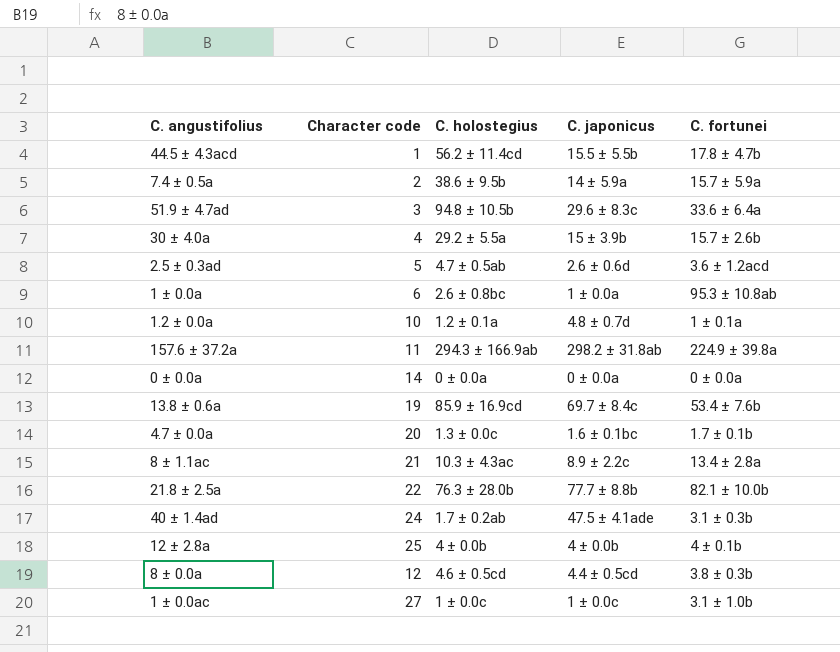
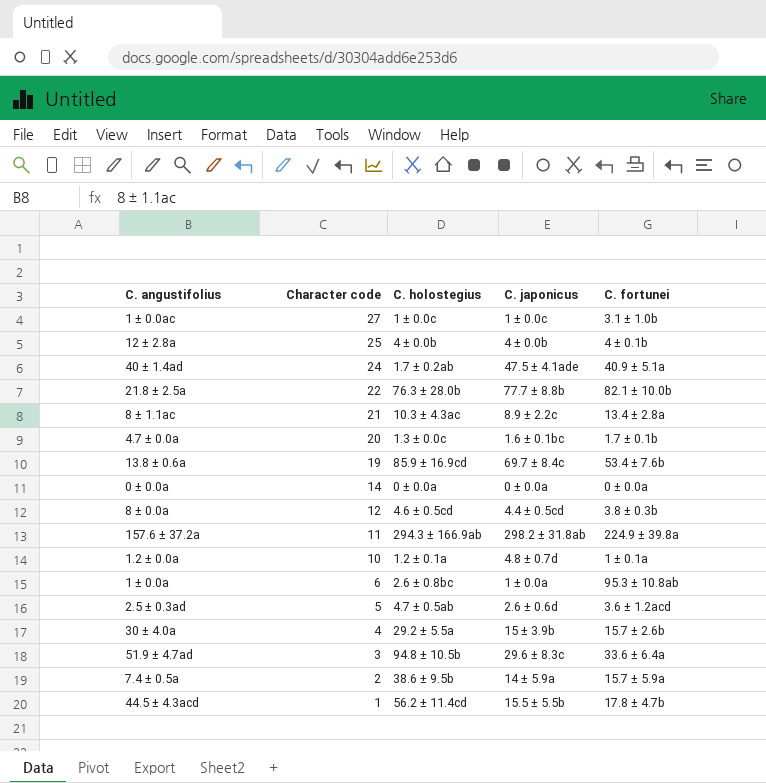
row order: none -> Character code descending
40 ± 1.4ad | C. fortunei: 3.1 ± 0.3b -> 40.9 ± 5.1a

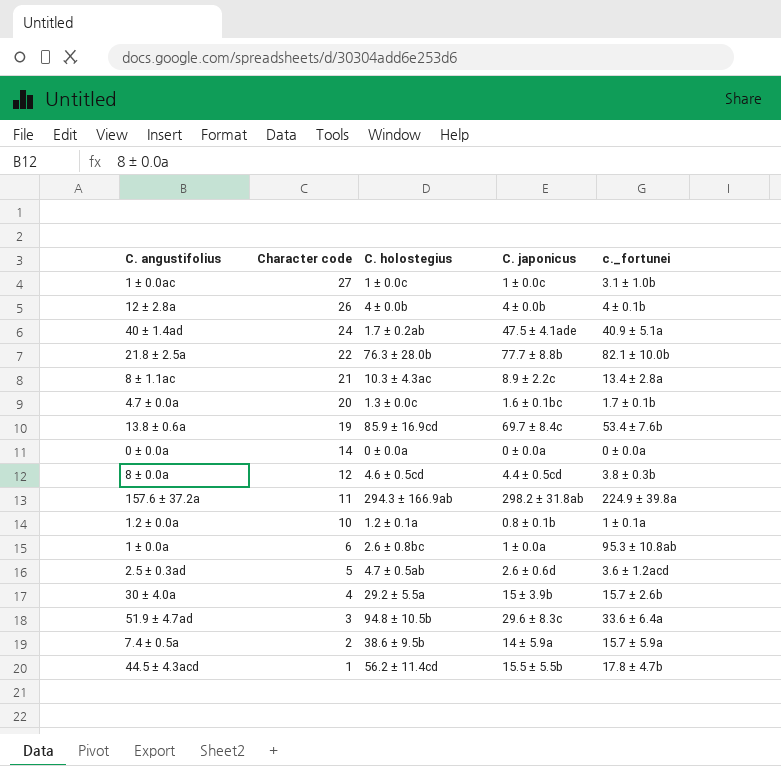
column name: C. fortunei -> c._fortunei
12 ± 2.8a | Character code: 25 -> 26
1.2 ± 0.0a | C. japonicus: 4.8 ± 0.7d -> 0.8 ± 0.1b

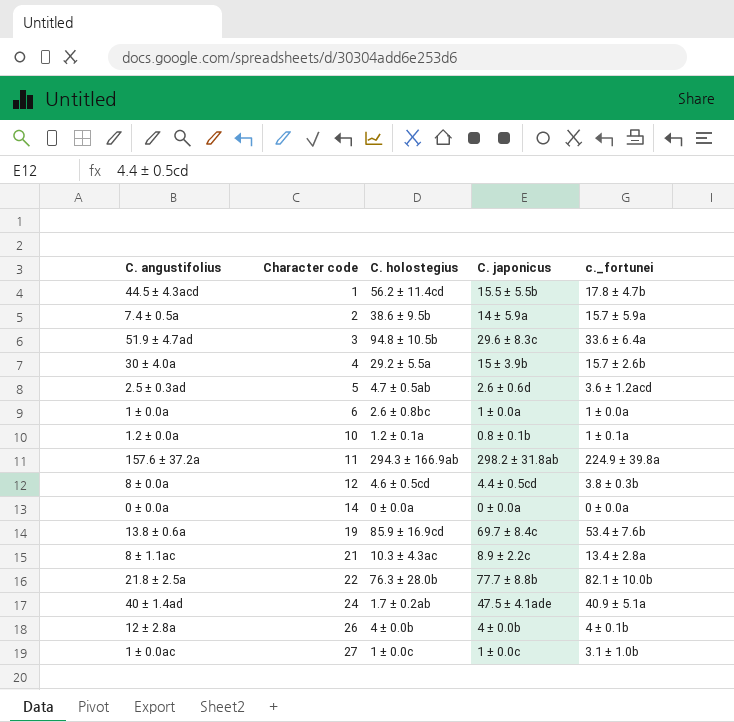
row order: Character code descending -> Character code ascending
row 4.7 ± 0.0a: 20 | 1.3 ± 0.0c | 1.6 ± 0.1bc | 1.7 ± 0.1b -> none
1 ± 0.0a | c._fortunei: 95.3 ± 10.8ab -> 1 ± 0.0a

